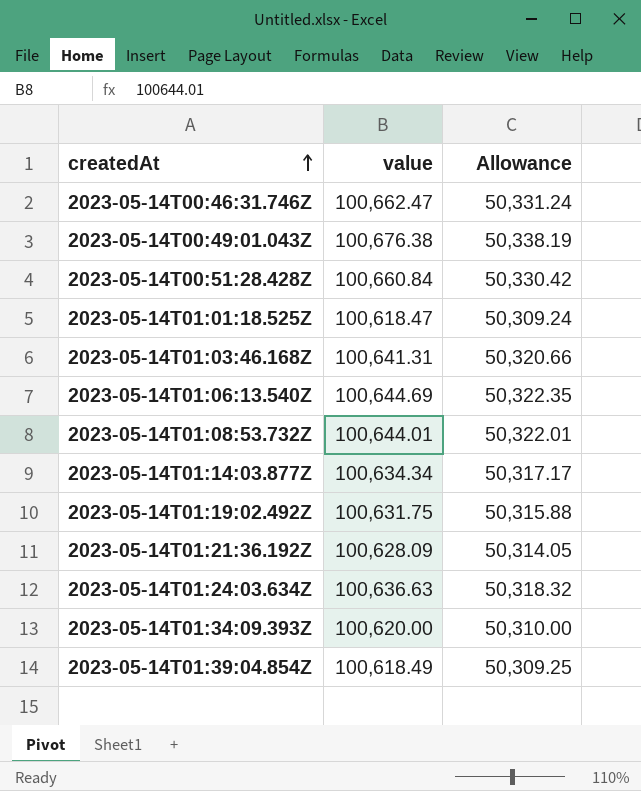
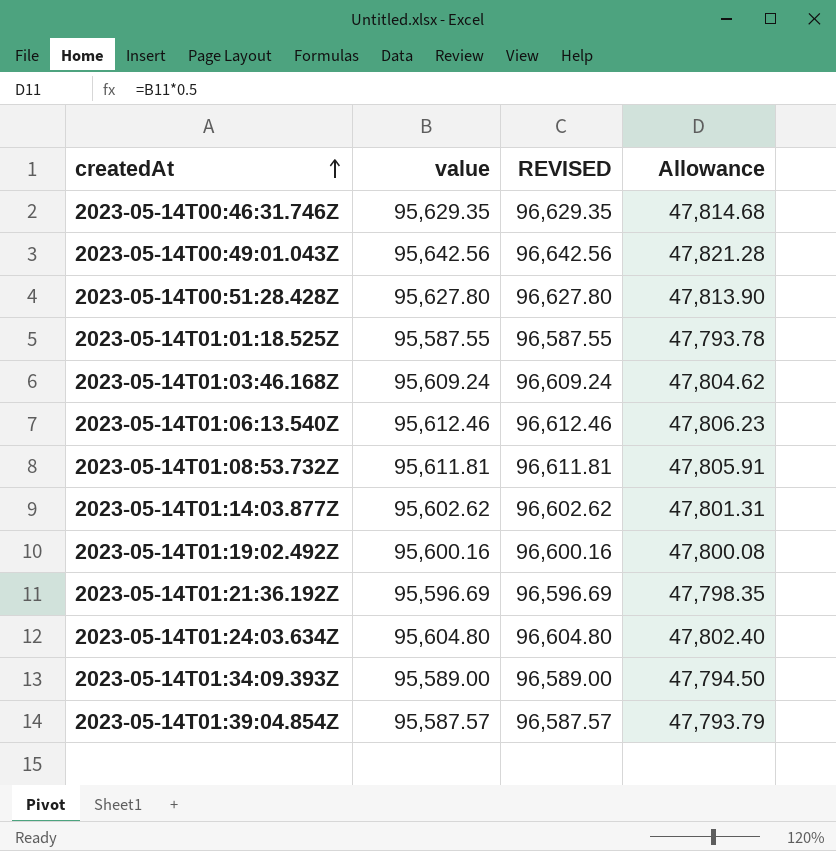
column REVISED | formula: none -> [value] + 1000
2023-05-14T00:46:31.746Z | value: 100,662.47 -> 95,629.35
2023-05-14T00:46:31.746Z | Allowance: 50,331.24 -> 47,814.68
2023-05-14T00:49:01.043Z | value: 100,676.38 -> 95,642.56
2023-05-14T00:49:01.043Z | Allowance: 50,338.19 -> 47,821.28
2023-05-14T00:51:28.428Z | value: 100,660.84 -> 95,627.80
2023-05-14T00:51:28.428Z | Allowance: 50,330.42 -> 47,813.90
2023-05-14T01:01:18.525Z | value: 100,618.47 -> 95,587.55
2023-05-14T01:01:18.525Z | Allowance: 50,309.24 -> 47,793.78
2023-05-14T01:03:46.168Z | value: 100,641.31 -> 95,609.24
2023-05-14T01:03:46.168Z | Allowance: 50,320.66 -> 47,804.62
2023-05-14T01:06:13.540Z | value: 100,644.69 -> 95,612.46
2023-05-14T01:06:13.540Z | Allowance: 50,322.35 -> 47,806.23
2023-05-14T01:08:53.732Z | value: 100,644.01 -> 95,611.81
2023-05-14T01:08:53.732Z | Allowance: 50,322.01 -> 47,805.91
2023-05-14T01:14:03.877Z | value: 100,634.34 -> 95,602.62
2023-05-14T01:14:03.877Z | Allowance: 50,317.17 -> 47,801.31
2023-05-14T01:19:02.492Z | value: 100,631.75 -> 95,600.16
2023-05-14T01:19:02.492Z | Allowance: 50,315.88 -> 47,800.08
2023-05-14T01:21:36.192Z | value: 100,628.09 -> 95,596.69
2023-05-14T01:21:36.192Z | Allowance: 50,314.05 -> 47,798.35
2023-05-14T01:24:03.634Z | value: 100,636.63 -> 95,604.80
2023-05-14T01:24:03.634Z | Allowance: 50,318.32 -> 47,802.40
2023-05-14T01:34:09.393Z | value: 100,620.00 -> 95,589.00
2023-05-14T01:34:09.393Z | Allowance: 50,310.00 -> 47,794.50
2023-05-14T01:39:04.854Z | value: 100,618.49 -> 95,587.57
2023-05-14T01:39:04.854Z | Allowance: 50,309.25 -> 47,793.79

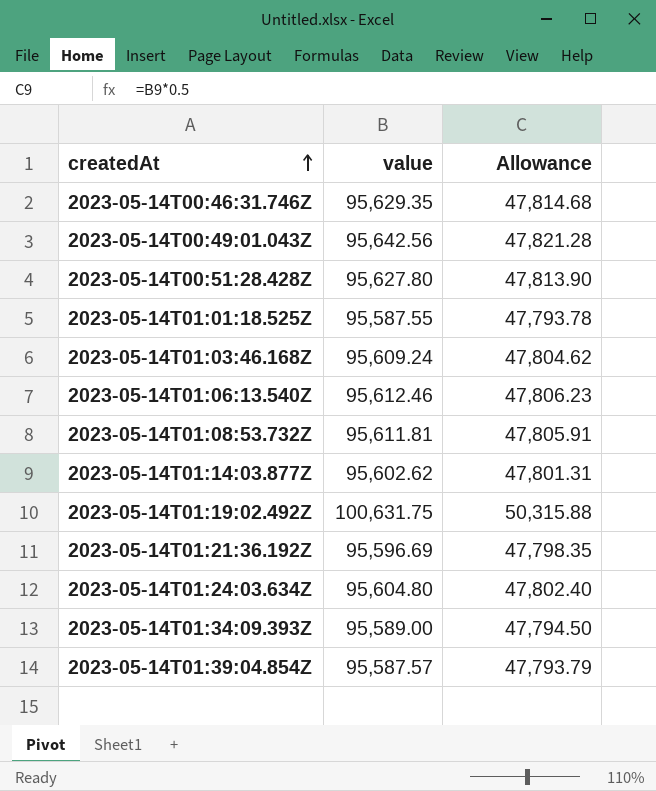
column REVISED | formula: [value] + 1000 -> none
2023-05-14T01:19:02.492Z | value: 95,600.16 -> 100,631.75
2023-05-14T01:19:02.492Z | Allowance: 47,800.08 -> 50,315.88

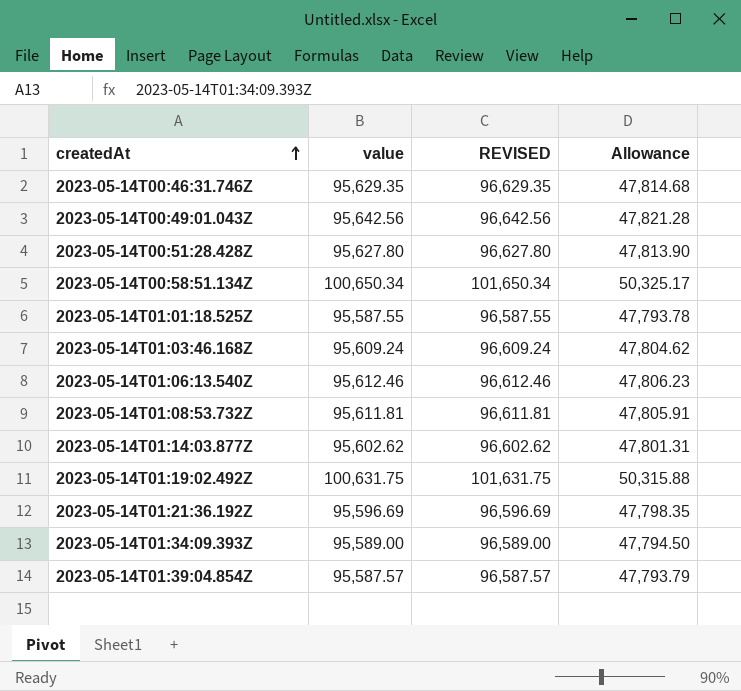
column REVISED | formula: none -> [value] + 1000
row 2023-05-14T01:24:03.634Z: 95,604.80 | 47,802.40 -> none
row 2023-05-14T00:58:51.134Z: none -> 100,650.34 | 101,650.34 | 50,325.17

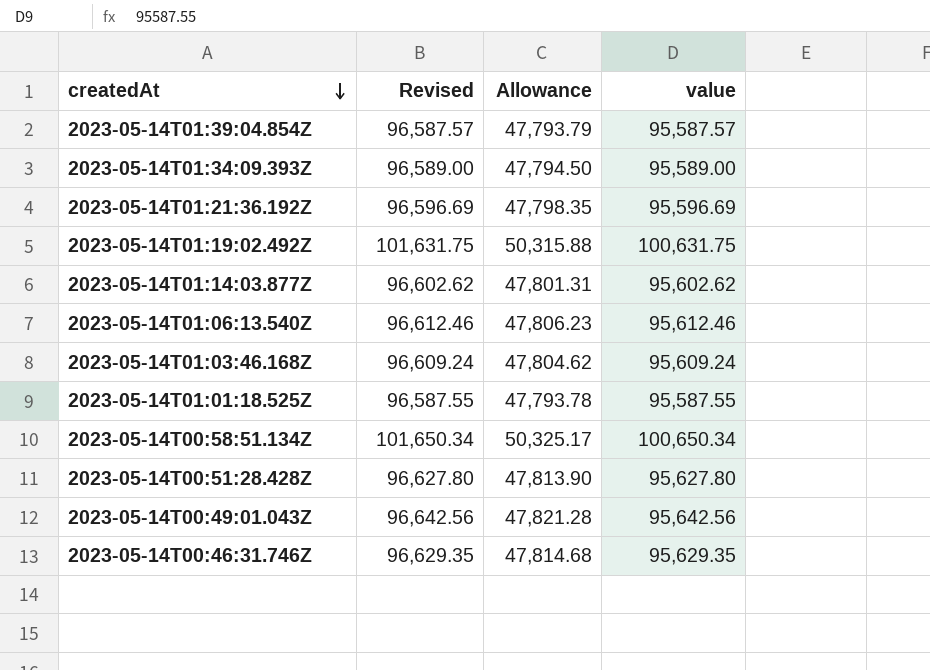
row order: createdAt ascending -> createdAt descending
column name: REVISED -> Revised
column value | position: 2 -> 4
row 2023-05-14T01:08:53.732Z: 95,611.81 | 96,611.81 | 47,805.91 -> none

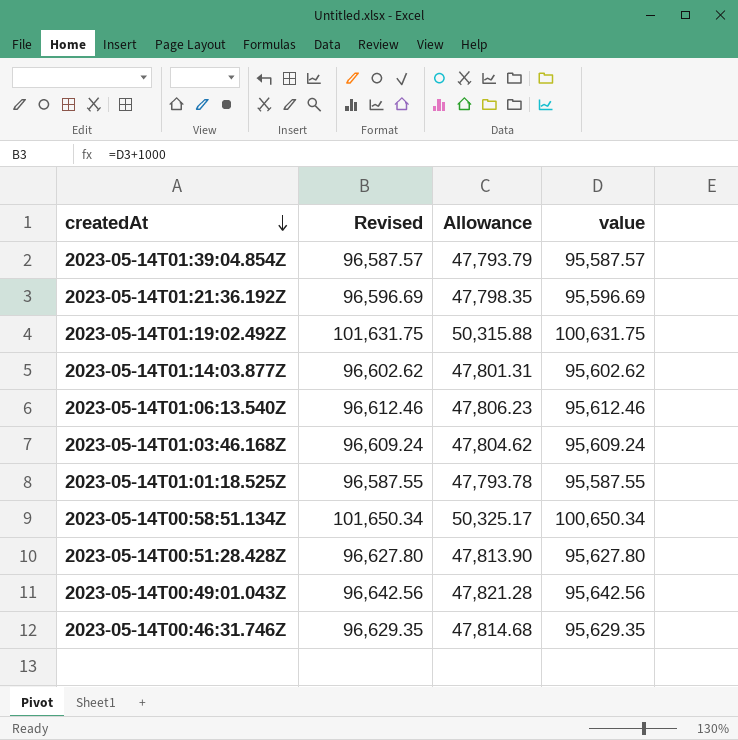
row 2023-05-14T01:34:09.393Z: 96,589.00 | 47,794.50 | 95,589.00 -> none

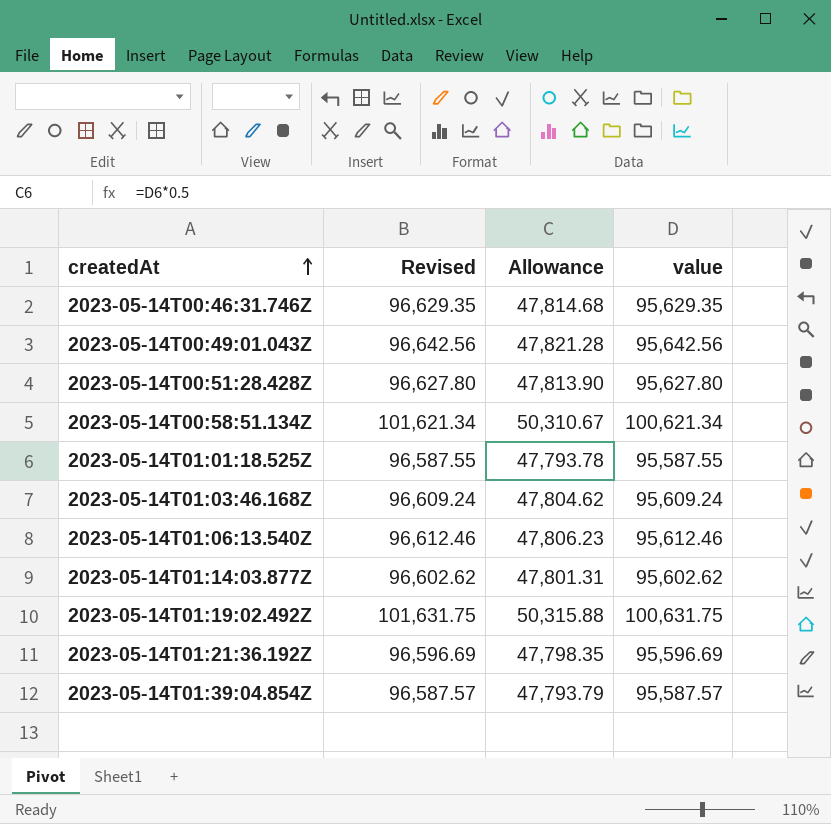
row order: createdAt descending -> createdAt ascending
2023-05-14T00:58:51.134Z | Revised: 101,650.34 -> 101,621.34
2023-05-14T00:58:51.134Z | Allowance: 50,325.17 -> 50,310.67
2023-05-14T00:58:51.134Z | value: 100,650.34 -> 100,621.34

